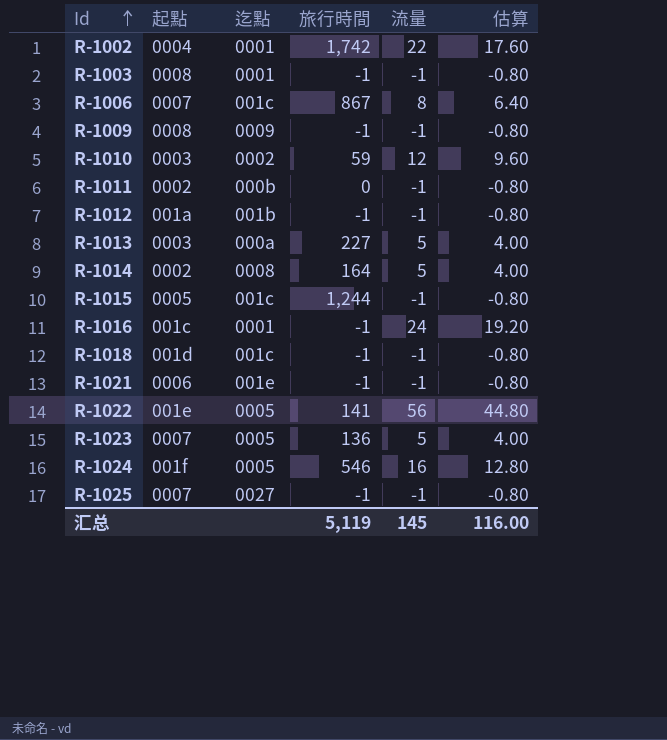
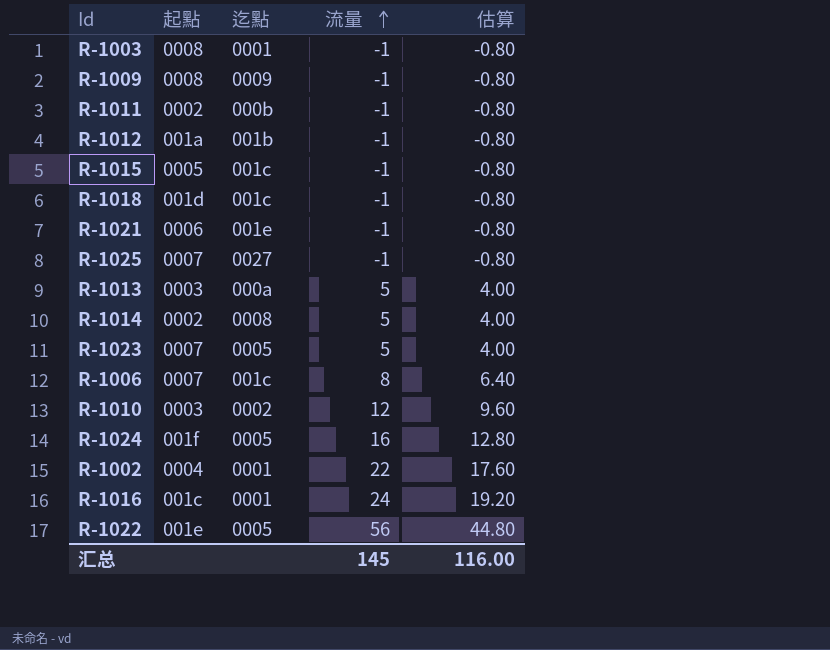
row order: Id ascending -> 流量 ascending
column 旅行時間 | position: 4 -> none

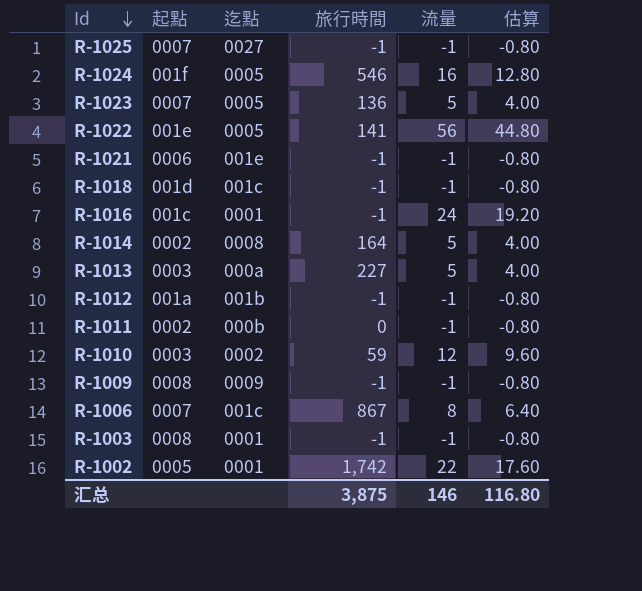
row order: 流量 ascending -> Id descending
column 旅行時間 | position: none -> 4
row R-1015: 0005 | 001c | -1 | -0.80 -> none
R-1002 | 起點: 0004 -> 0005
汇总 | 流量: 145 -> 146
汇总 | 估算: 116.00 -> 116.80

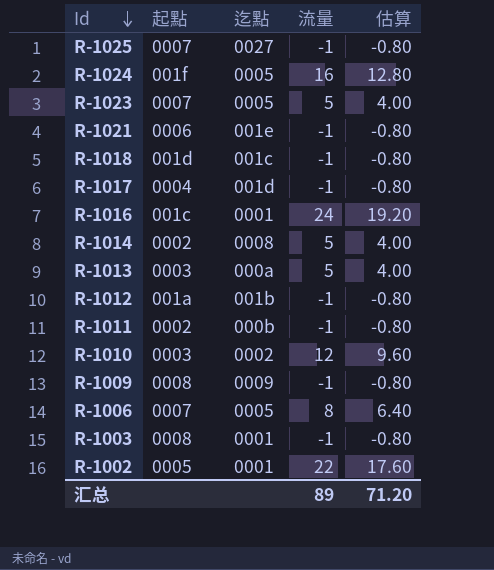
column 旅行時間 | position: 4 -> none
row R-1022: 001e | 0005 | 141 | 56 | 44.80 -> none
row R-1017: none -> 0004 | 001d | -1 | -0.80
R-1006 | 迄點: 001c -> 0005
汇总 | 流量: 146 -> 89
汇总 | 估算: 116.80 -> 71.20

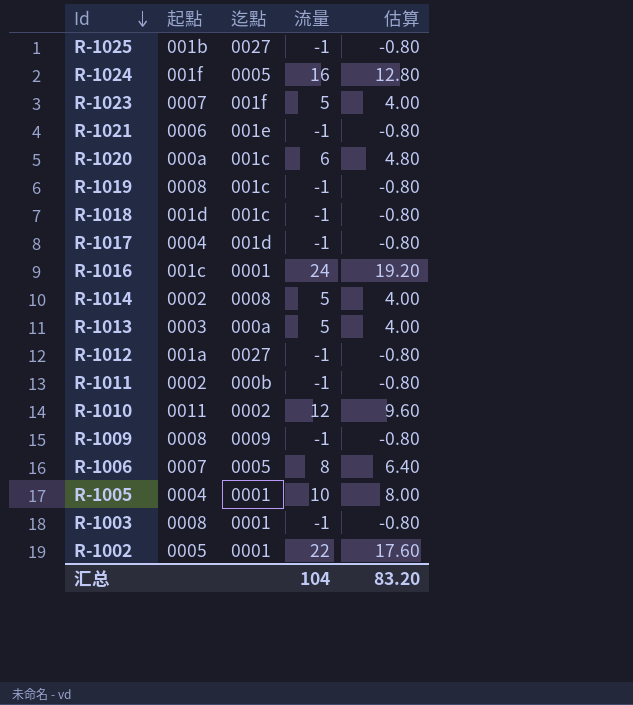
R-1025 | 起點: 0007 -> 001b
R-1023 | 迄點: 0005 -> 001f
row R-1020: none -> 000a | 001c | 6 | 4.80
row R-1019: none -> 0008 | 001c | -1 | -0.80
R-1012 | 迄點: 001b -> 0027
R-1010 | 起點: 0003 -> 0011
row R-1005: none -> 0004 | 0001 | 10 | 8.00
汇总 | 流量: 89 -> 104
汇总 | 估算: 71.20 -> 83.20

